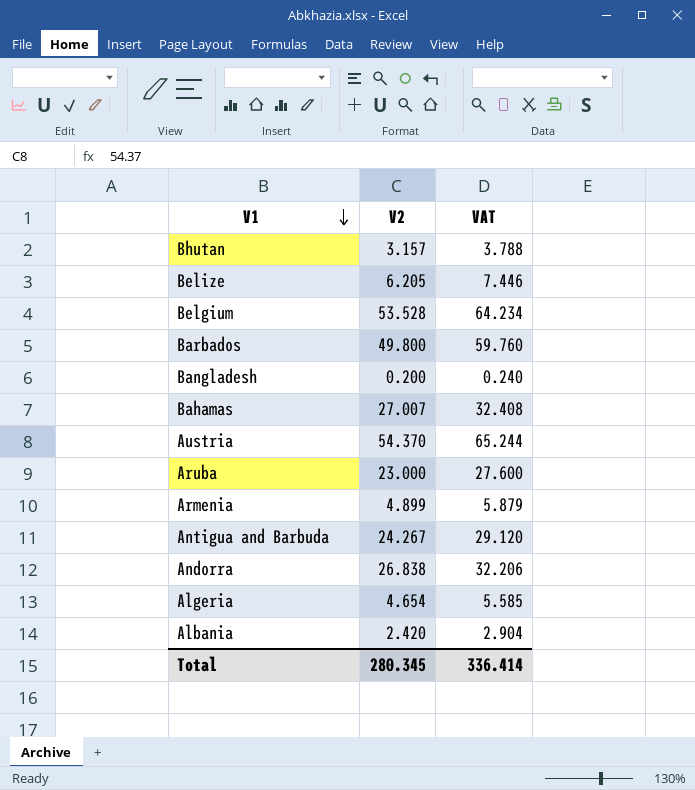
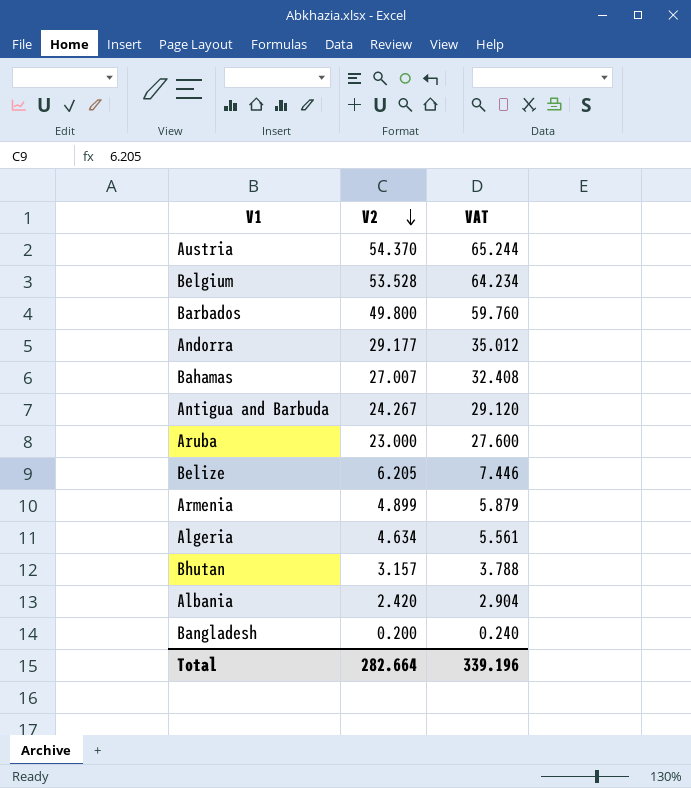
row order: V1 descending -> V2 descending
Andorra | V2: 26.838 -> 29.177
Andorra | VAT: 32.206 -> 35.012
Algeria | V2: 4.654 -> 4.634
Algeria | VAT: 5.585 -> 5.561
Total | V2: 280.345 -> 282.664
Total | VAT: 336.414 -> 339.196

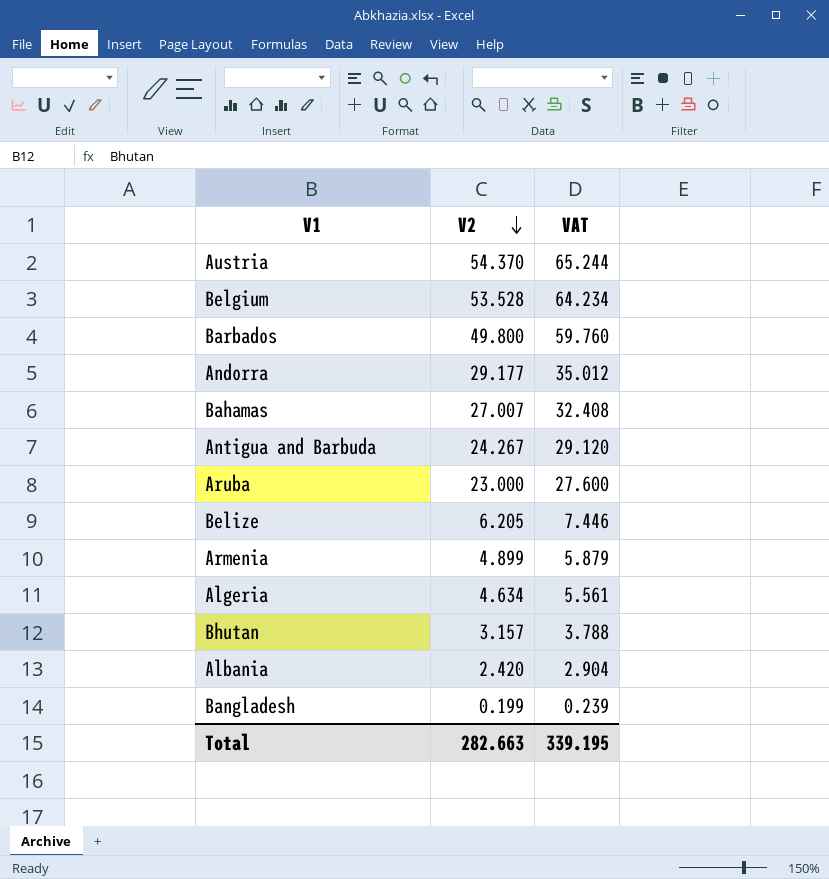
Bangladesh | V2: 0.200 -> 0.199
Bangladesh | VAT: 0.240 -> 0.239
Total | V2: 282.664 -> 282.663
Total | VAT: 339.196 -> 339.195

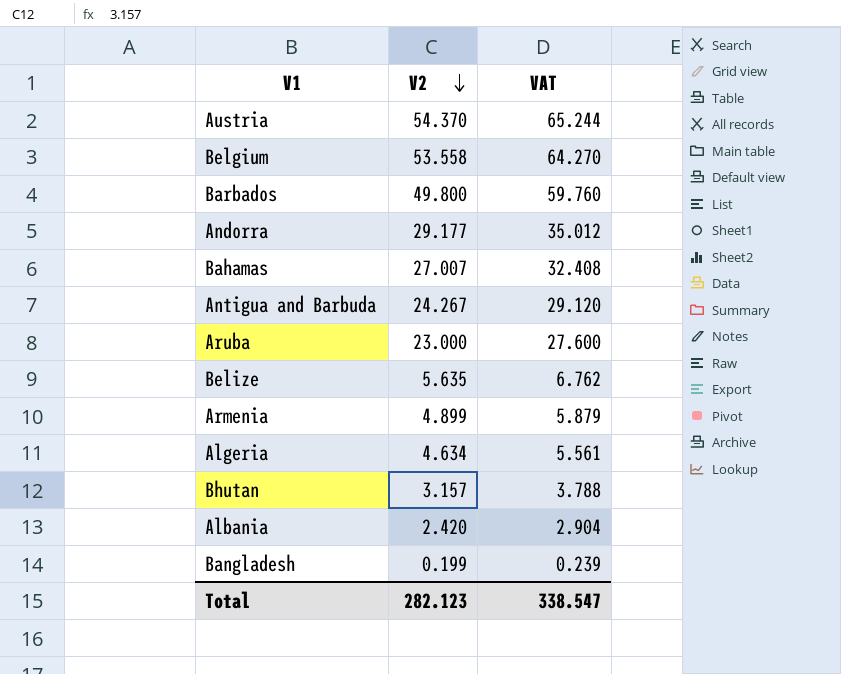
Belgium | V2: 53.528 -> 53.558
Belgium | VAT: 64.234 -> 64.270
Belize | V2: 6.205 -> 5.635
Belize | VAT: 7.446 -> 6.762
Total | V2: 282.663 -> 282.123
Total | VAT: 339.195 -> 338.547

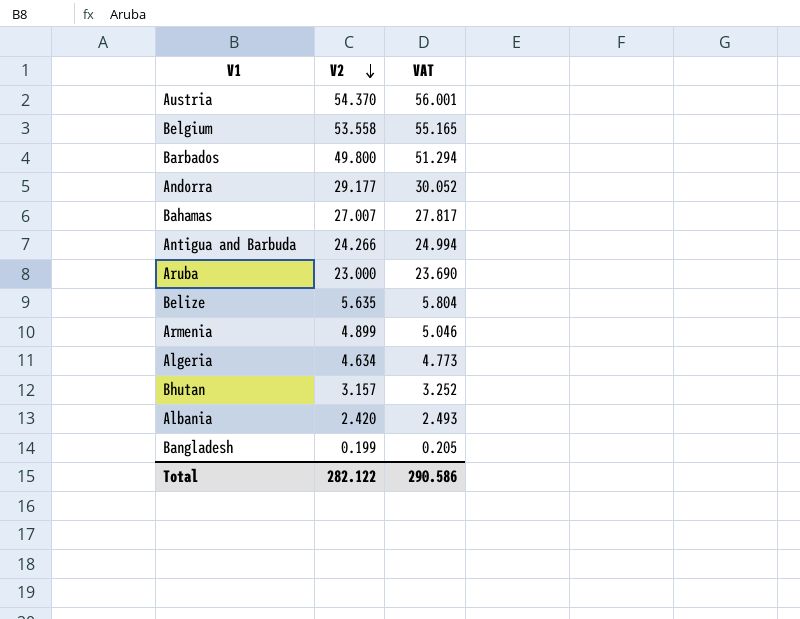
column VAT | formula: [V2] * 1.2 -> [V2] * 1.03
Antigua and Barbuda | V2: 24.267 -> 24.266
Total | V2: 282.123 -> 282.122
Total | VAT: 338.547 -> 290.586

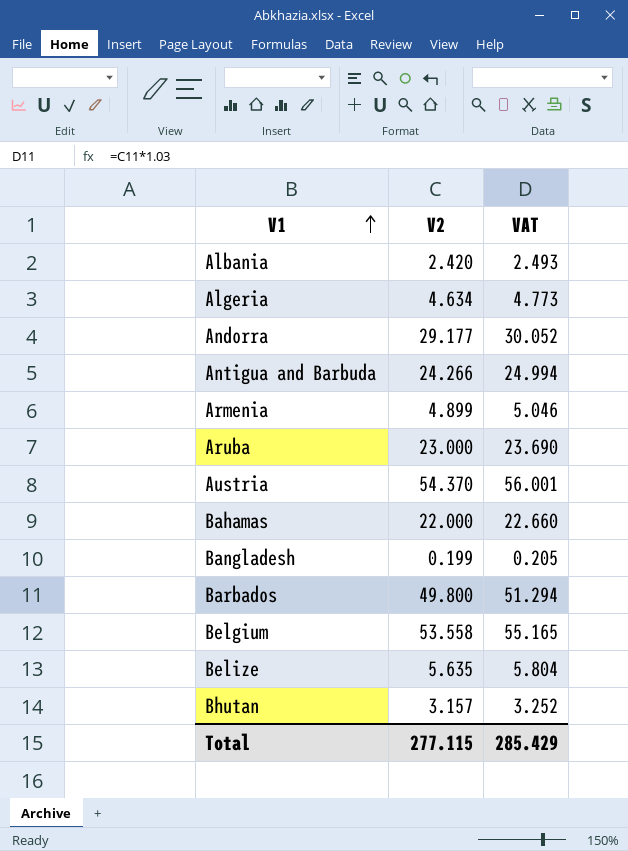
row order: V2 descending -> V1 ascending
Bahamas | V2: 27.007 -> 22.000
Bahamas | VAT: 27.817 -> 22.660
Total | V2: 282.122 -> 277.115
Total | VAT: 290.586 -> 285.429

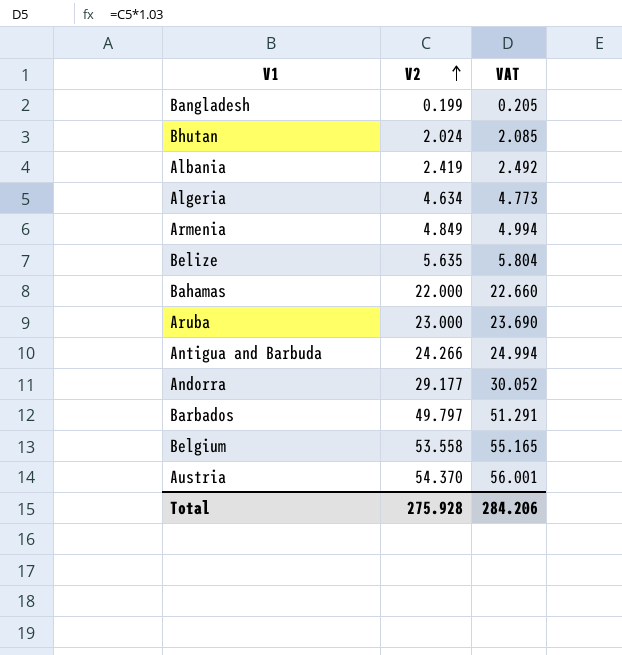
row order: V1 ascending -> V2 ascending
Bhutan | V2: 3.157 -> 2.024
Bhutan | VAT: 3.252 -> 2.085
Albania | V2: 2.420 -> 2.419
Albania | VAT: 2.493 -> 2.492
Armenia | V2: 4.899 -> 4.849
Armenia | VAT: 5.046 -> 4.994
Barbados | V2: 49.800 -> 49.797
Barbados | VAT: 51.294 -> 51.291
Total | V2: 277.115 -> 275.928
Total | VAT: 285.429 -> 284.206

